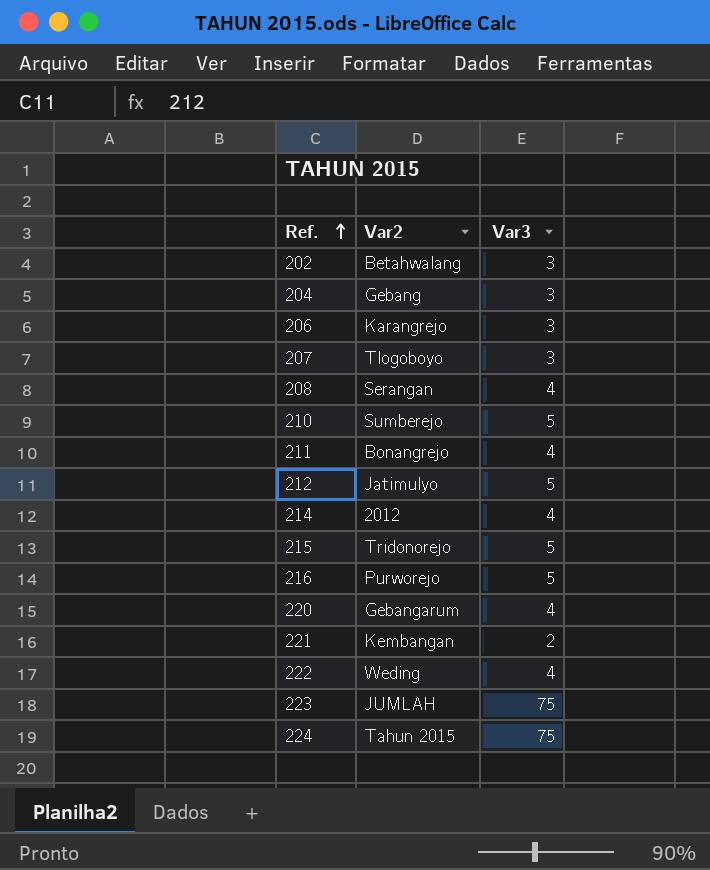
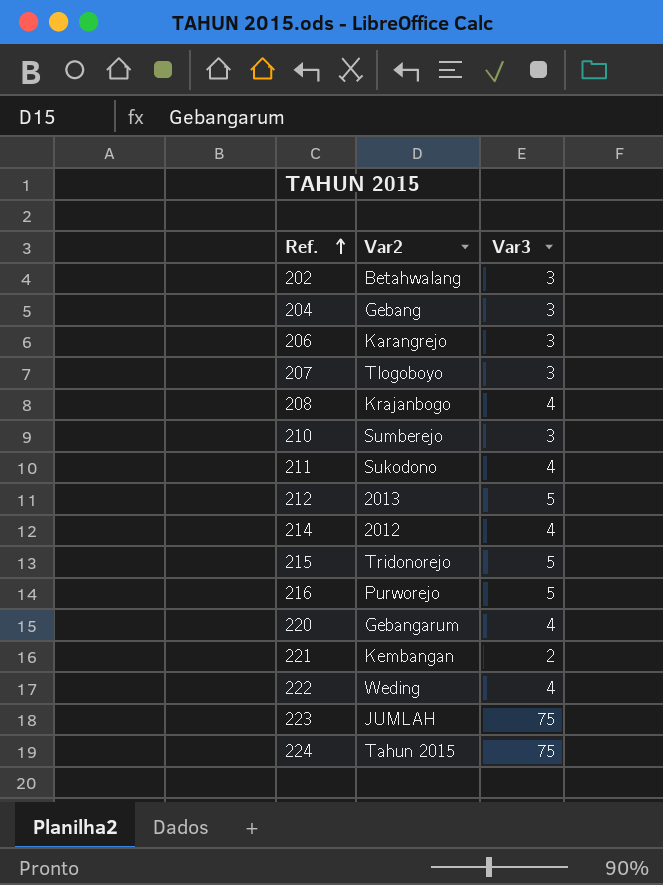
208 | Var2: Serangan -> Krajanbogo
210 | Var3: 5 -> 3
211 | Var2: Bonangrejo -> Sukodono
212 | Var2: Jatimulyo -> 2013

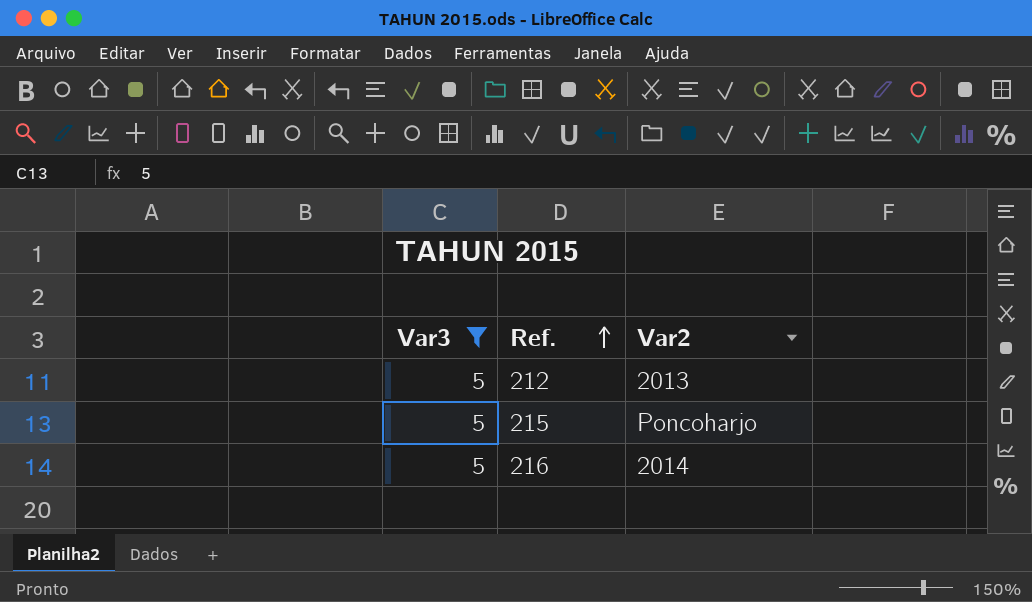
filter: none -> Var3 = 5
column Var3 | position: 3 -> 1
215 | Var2: Tridonorejo -> Poncoharjo
216 | Var2: Purworejo -> 2014

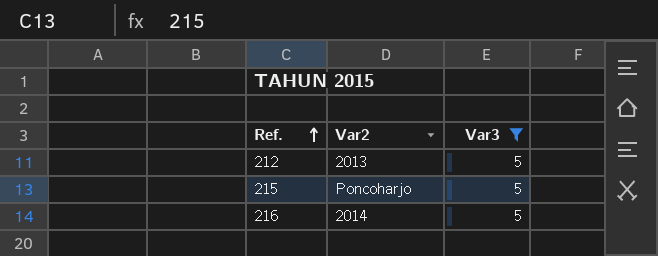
column Var3 | position: 1 -> 3

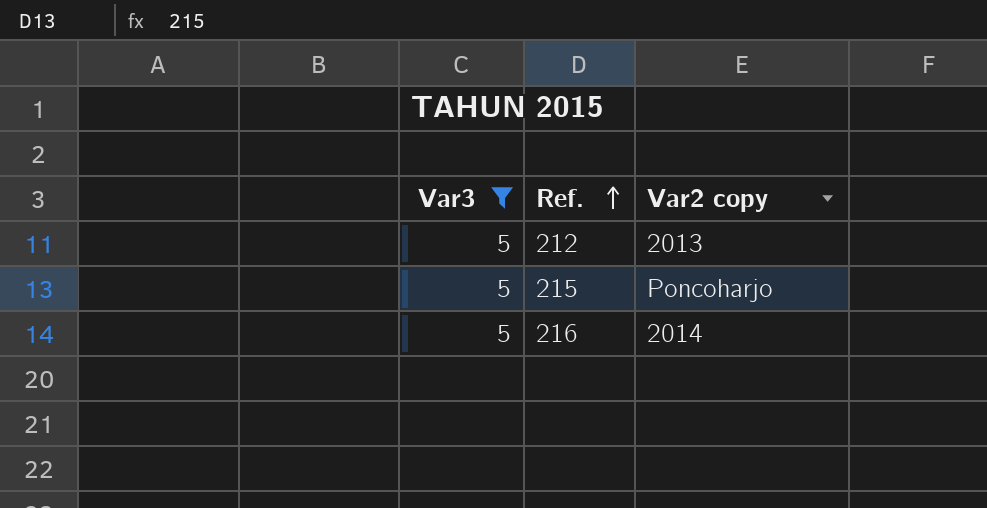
column Var3 | position: 3 -> 1
column name: Var2 -> Var2 copy

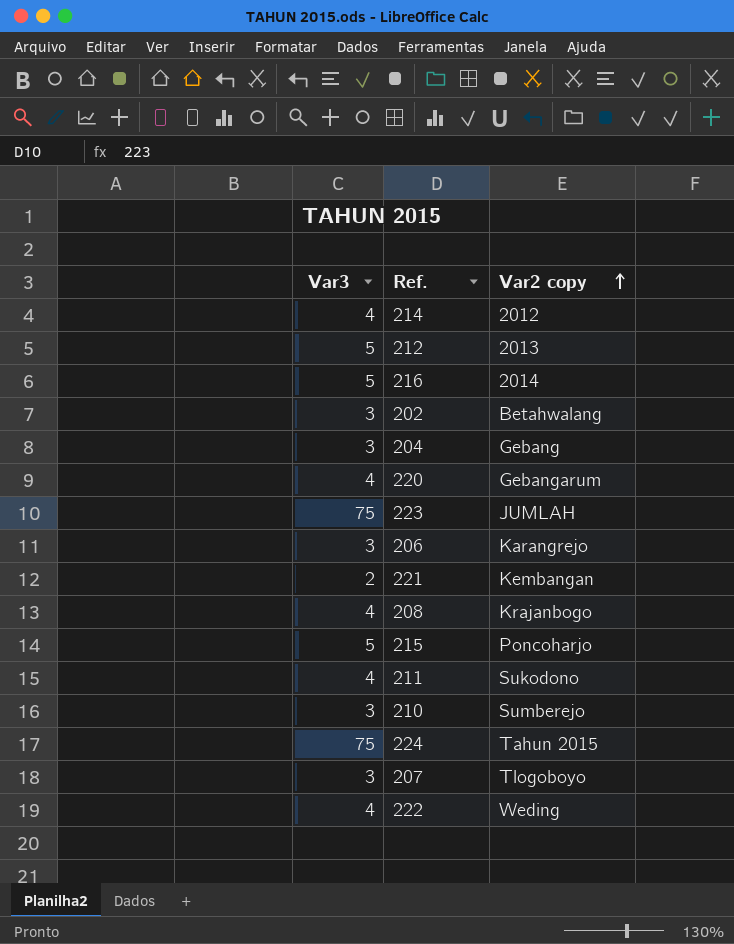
filter: Var3 = 5 -> none
row order: Ref. ascending -> Var2 copy ascending

